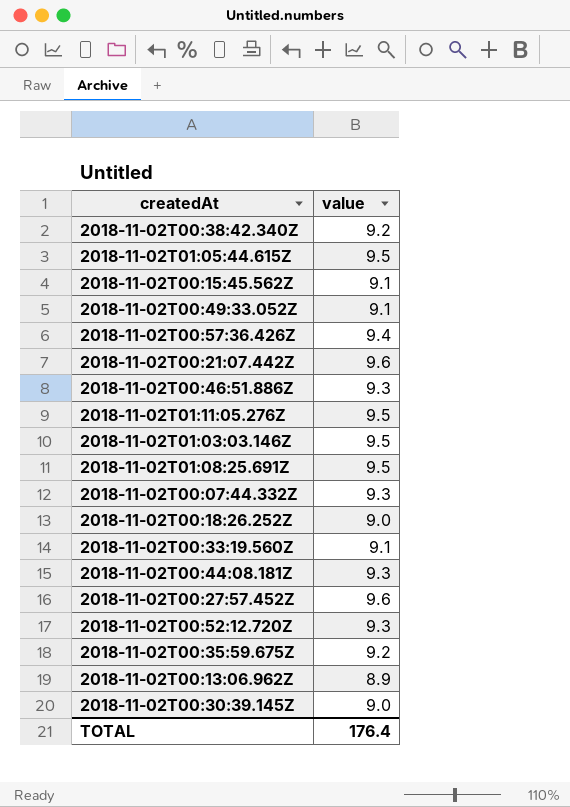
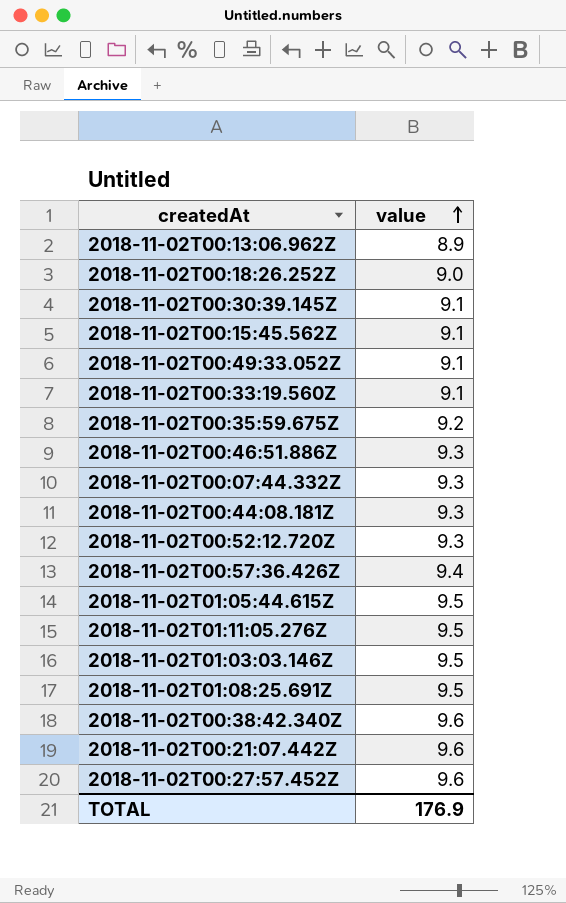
row order: none -> value ascending
2018-11-02T00:30:39.145Z | value: 9.0 -> 9.1
2018-11-02T00:38:42.340Z | value: 9.2 -> 9.6
TOTAL | value: 176.4 -> 176.9

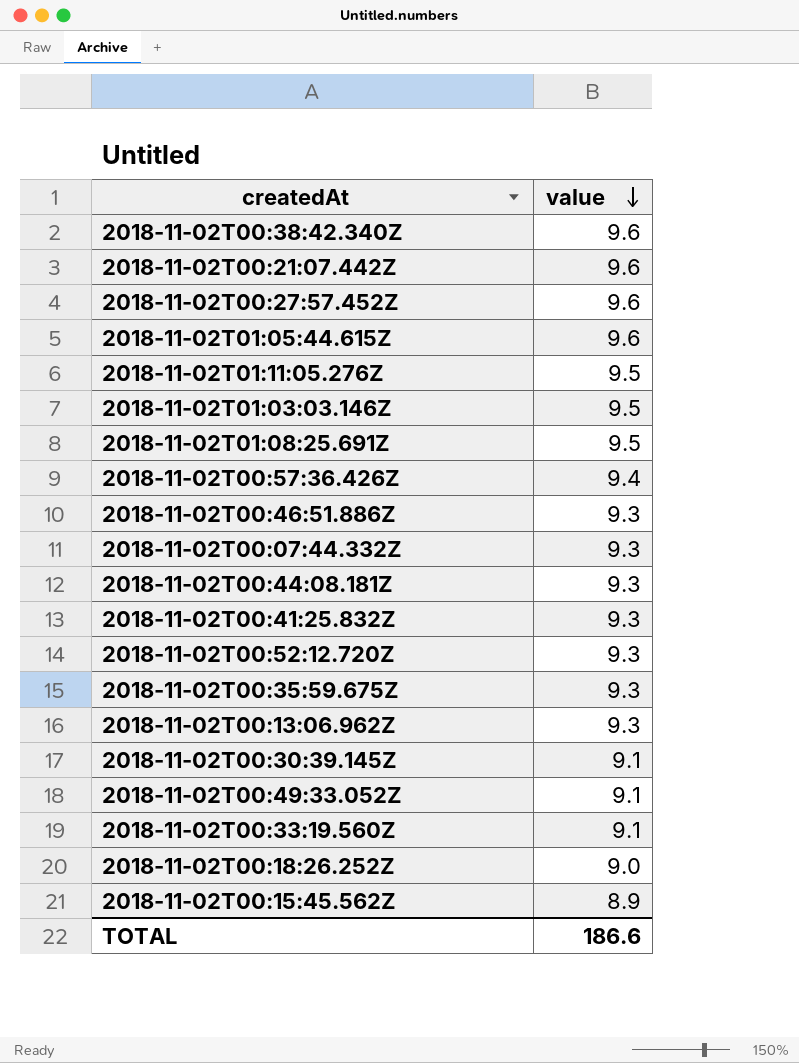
row order: value ascending -> value descending
2018-11-02T01:05:44.615Z | value: 9.5 -> 9.6
row 2018-11-02T00:41:25.832Z: none -> 9.3
2018-11-02T00:35:59.675Z | value: 9.2 -> 9.3
2018-11-02T00:13:06.962Z | value: 8.9 -> 9.3
2018-11-02T00:15:45.562Z | value: 9.1 -> 8.9
TOTAL | value: 176.9 -> 186.6

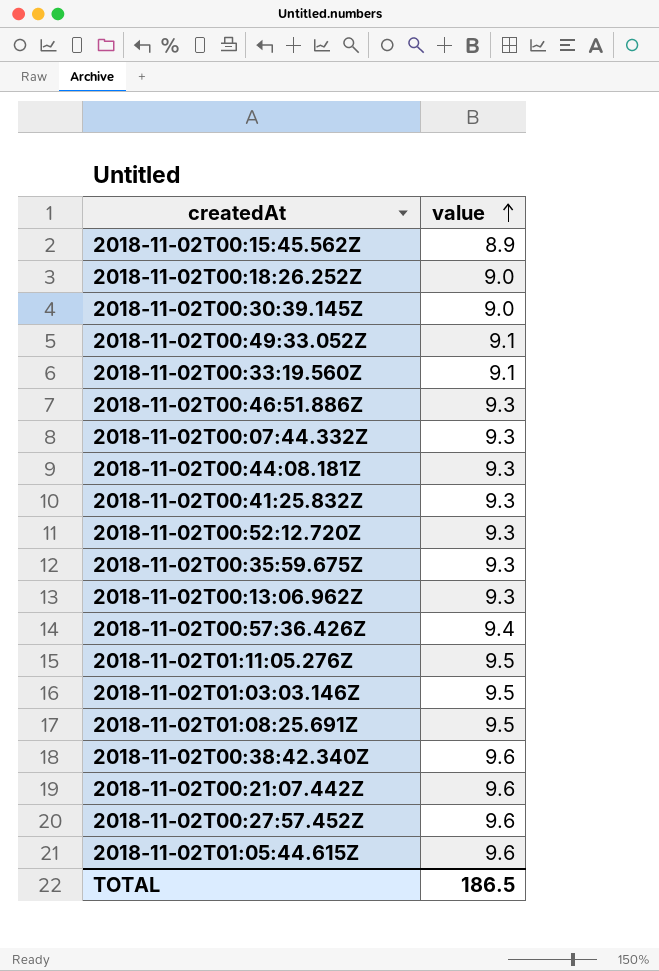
row order: value descending -> value ascending
2018-11-02T00:30:39.145Z | value: 9.1 -> 9.0
TOTAL | value: 186.6 -> 186.5

